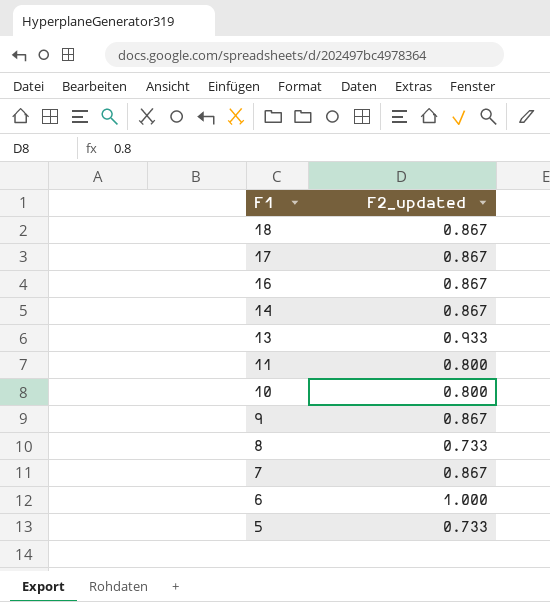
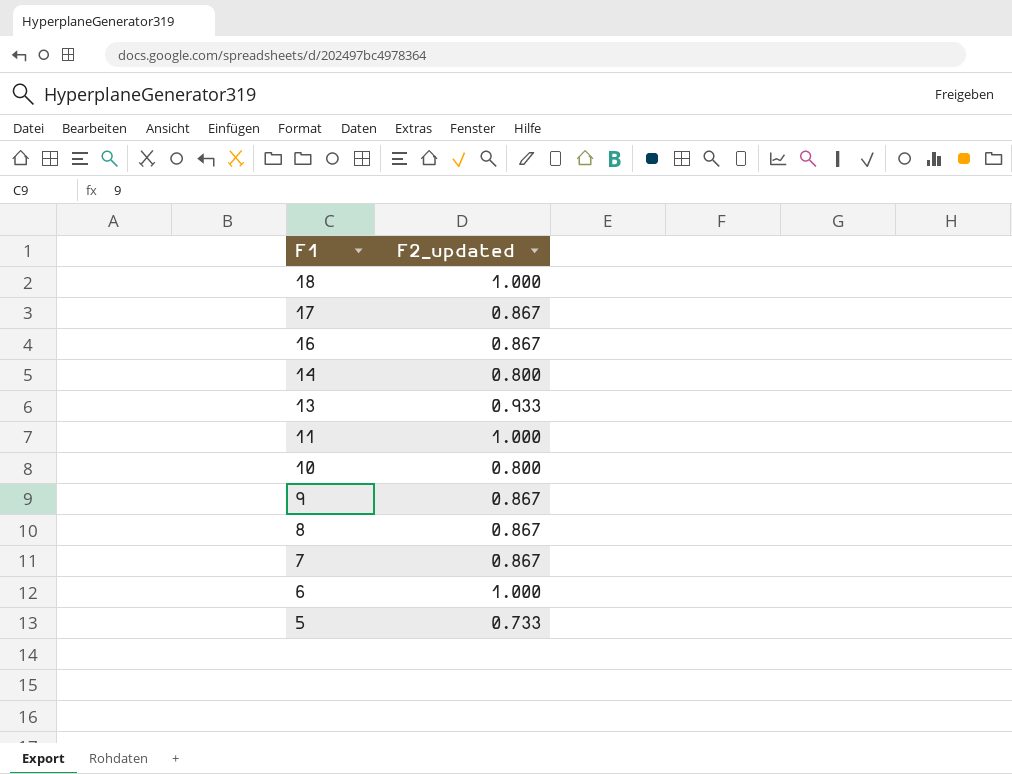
18 | F2_updated: 0.867 -> 1.000
14 | F2_updated: 0.867 -> 0.800
11 | F2_updated: 0.800 -> 1.000
8 | F2_updated: 0.733 -> 0.867

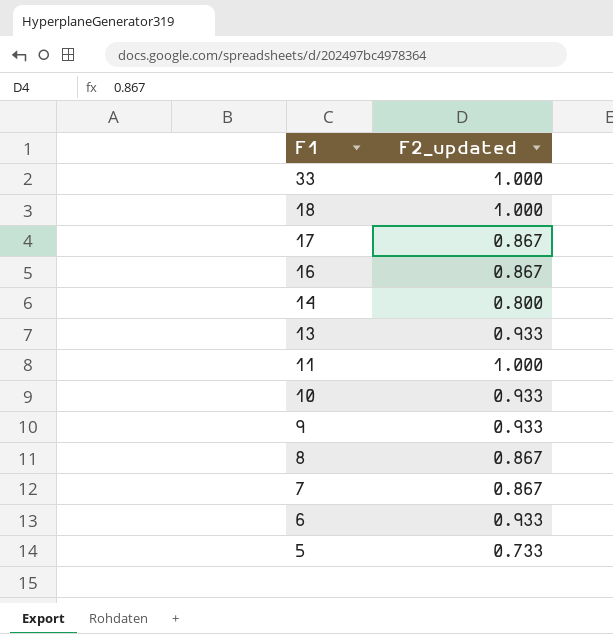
row 33: none -> 1.000
10 | F2_updated: 0.800 -> 0.933
9 | F2_updated: 0.867 -> 0.933
6 | F2_updated: 1.000 -> 0.933

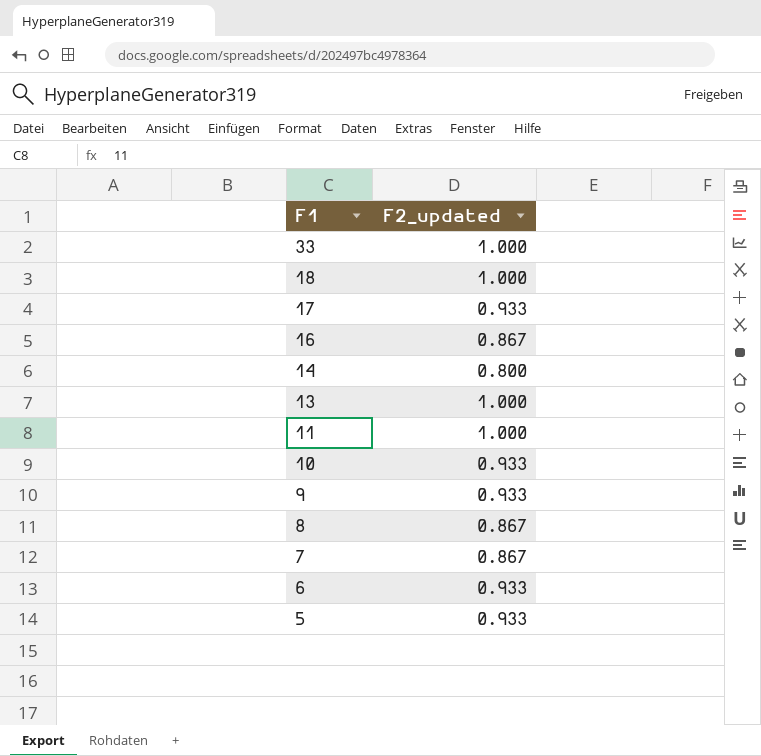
17 | F2_updated: 0.867 -> 0.933
13 | F2_updated: 0.933 -> 1.000
5 | F2_updated: 0.733 -> 0.933

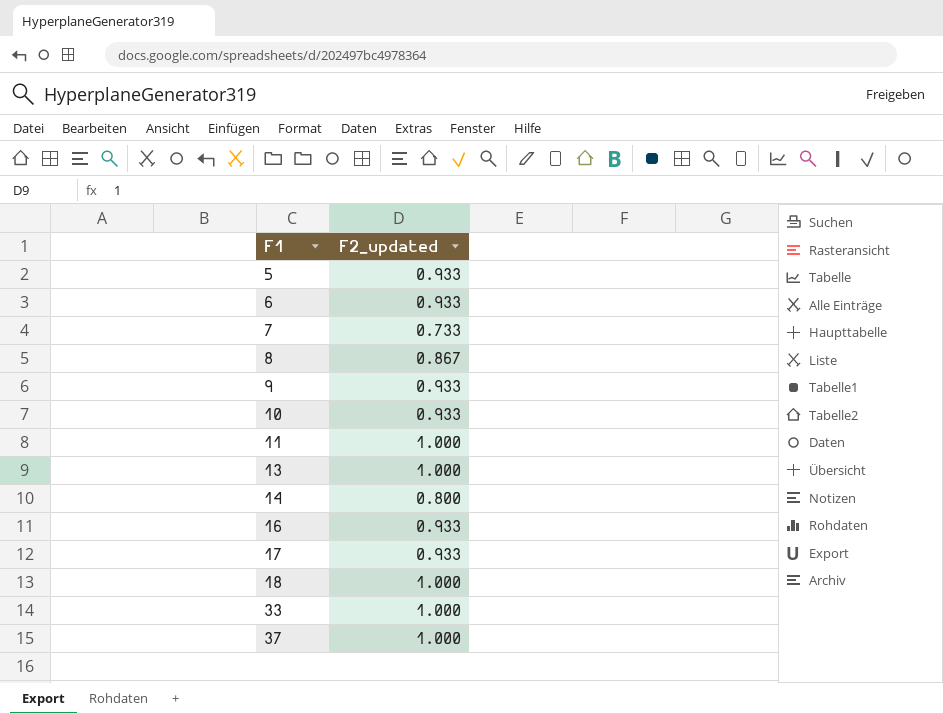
row order: F1 descending -> F1 ascending
7 | F2_updated: 0.867 -> 0.733
16 | F2_updated: 0.867 -> 0.933
row 37: none -> 1.000

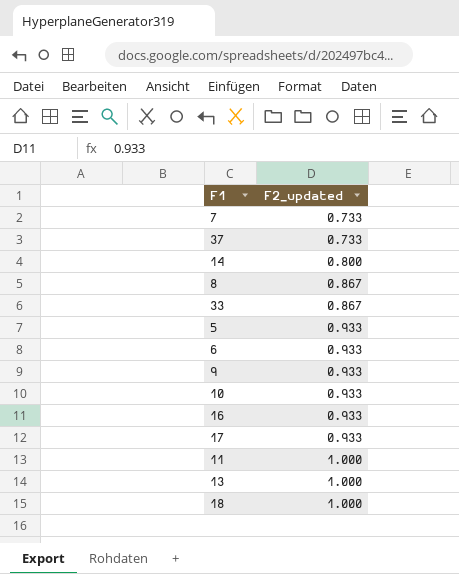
row order: F1 ascending -> F2_updated ascending
37 | F2_updated: 1.000 -> 0.733
33 | F2_updated: 1.000 -> 0.867

